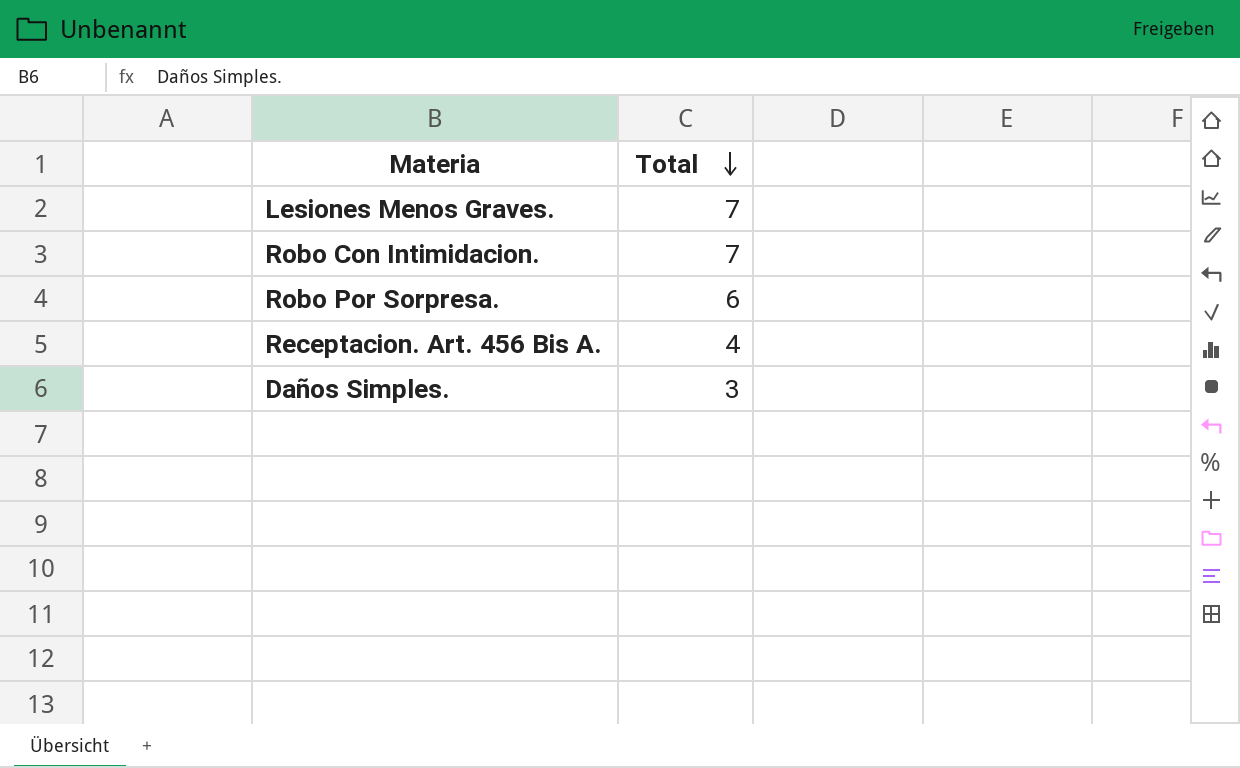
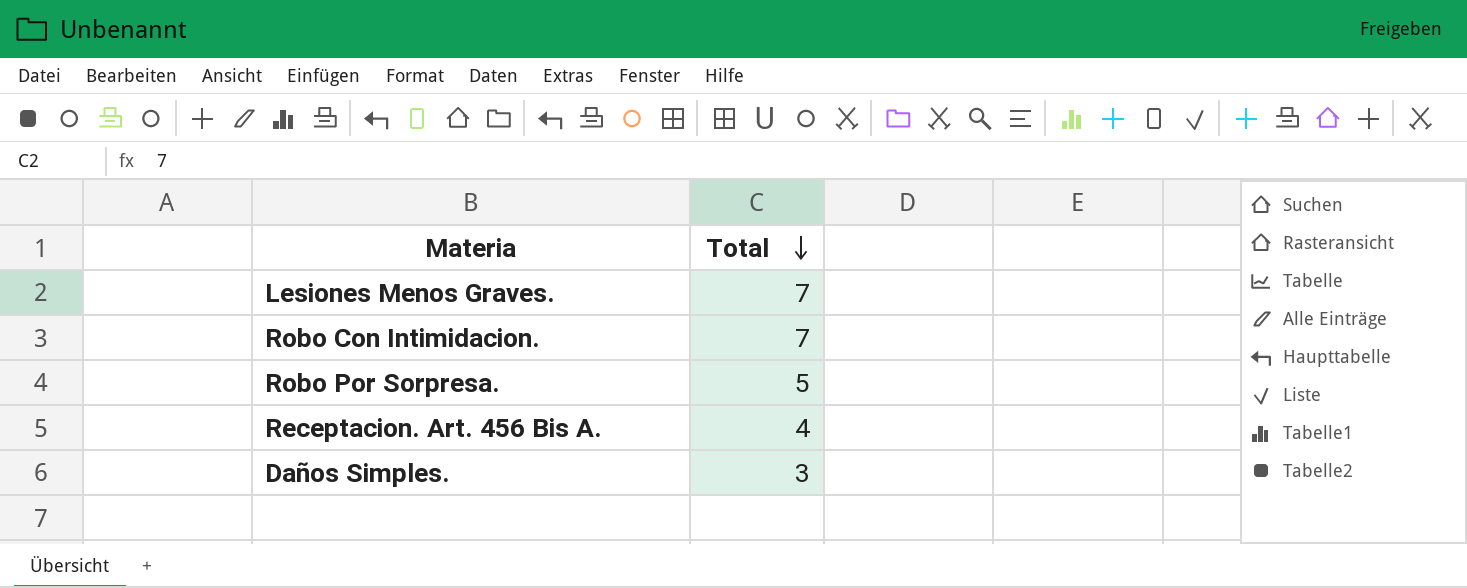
Robo Por Sorpresa. | Total: 6 -> 5

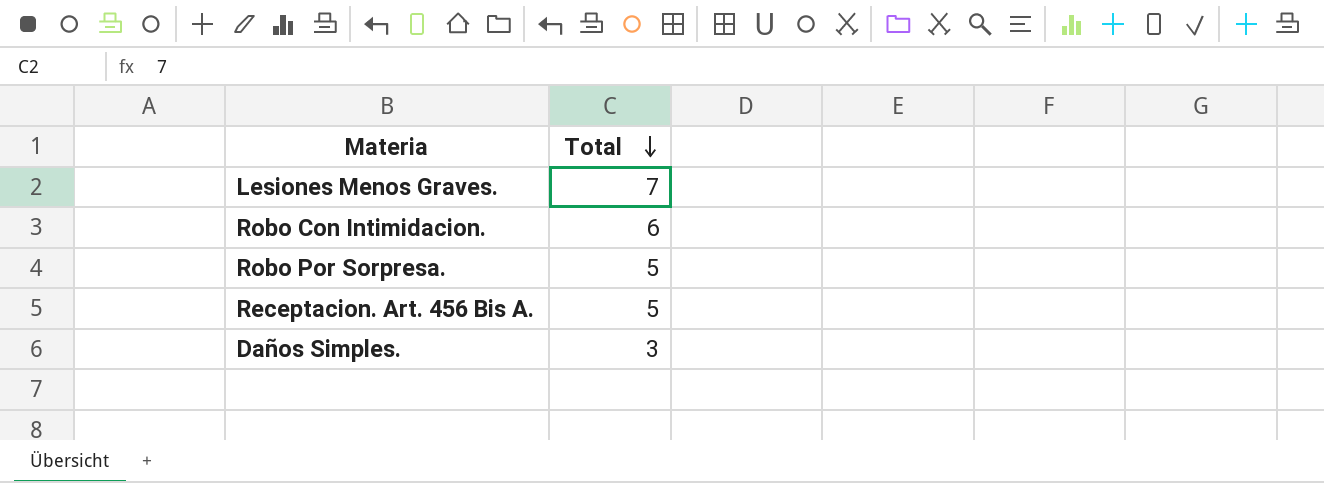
Robo Con Intimidacion. | Total: 7 -> 6
Receptacion. Art. 456 Bis A. | Total: 4 -> 5

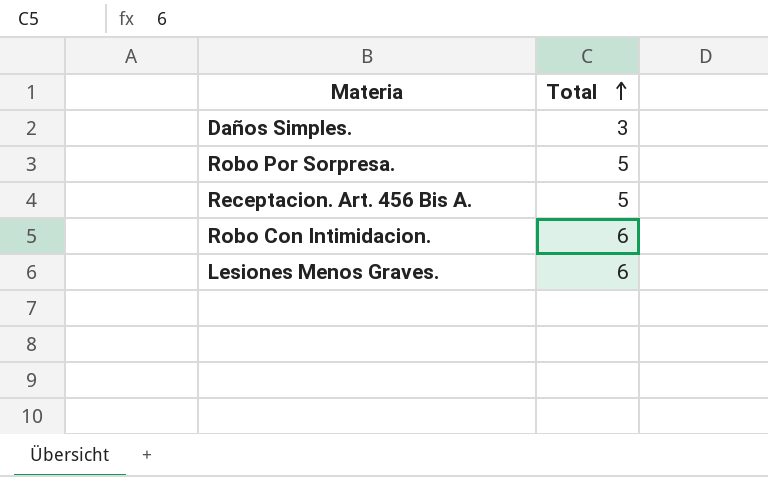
row order: Total descending -> Total ascending
Lesiones Menos Graves. | Total: 7 -> 6

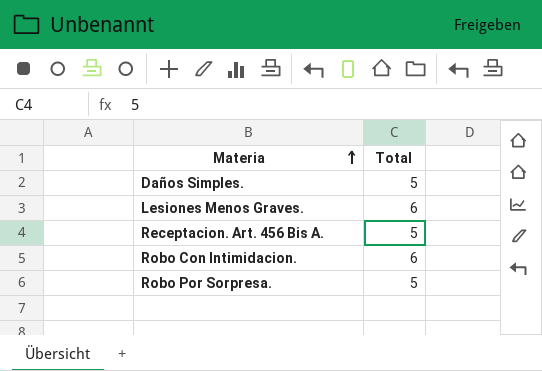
row order: Total ascending -> Materia ascending
Daños Simples. | Total: 3 -> 5

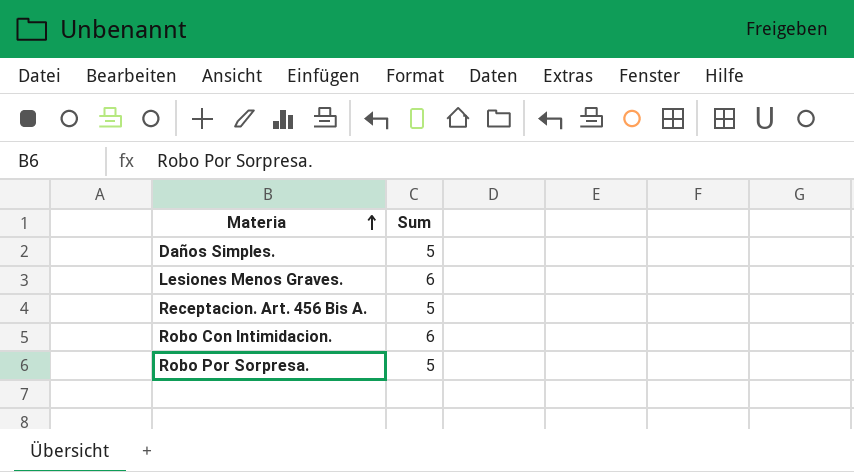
column name: Total -> Sum

